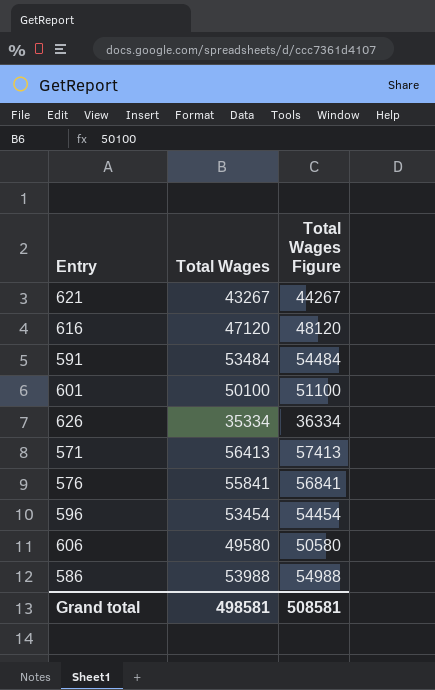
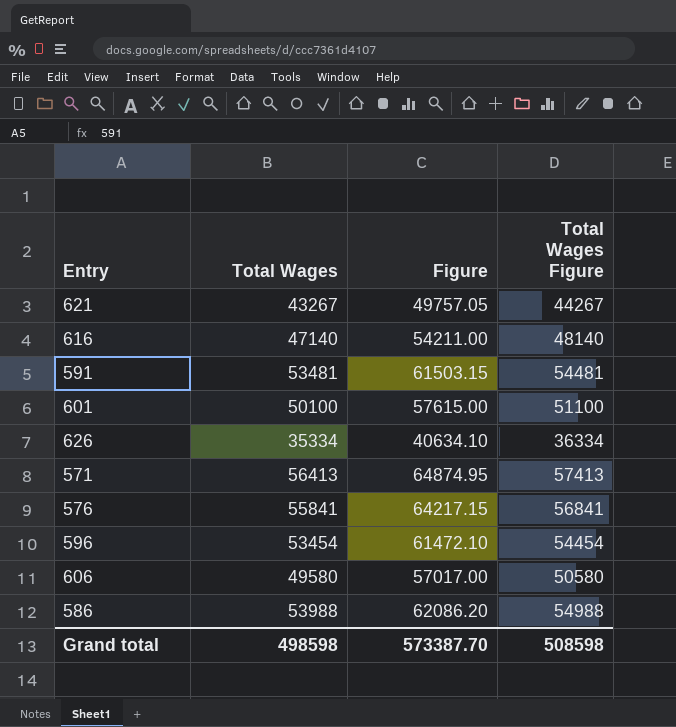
column Figure | formula: none -> [Total Wages] * 1.15
616 | Total Wages: 47120 -> 47140
616 | Total Wages Figure: 48120 -> 48140
591 | Total Wages: 53484 -> 53481
591 | Total Wages Figure: 54484 -> 54481
Grand total | Total Wages: 498581 -> 498598
Grand total | Total Wages Figure: 508581 -> 508598

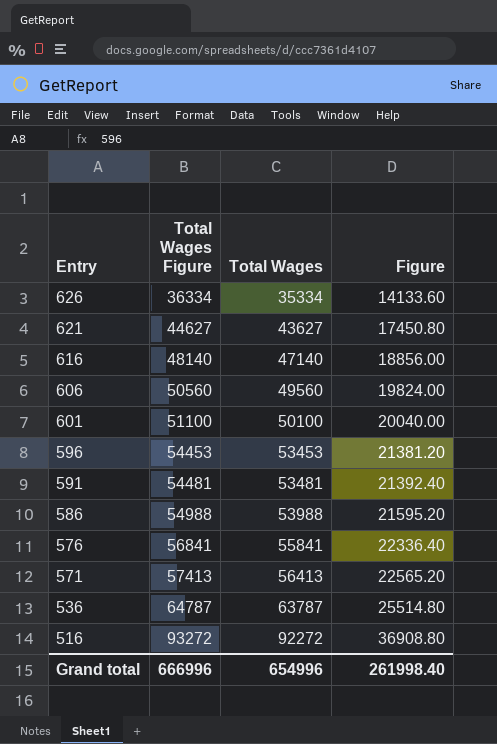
row order: none -> Entry descending
column Total Wages Figure | position: 4 -> 2
column Figure | formula: [Total Wages] * 1.15 -> [Total Wages] * 0.4
621 | Total Wages Figure: 44267 -> 44627
621 | Total Wages: 43267 -> 43627
606 | Total Wages Figure: 50580 -> 50560
606 | Total Wages: 49580 -> 49560
596 | Total Wages Figure: 54454 -> 54453
596 | Total Wages: 53454 -> 53453
row 536: none -> 64787 | 63787 | 25514.80
row 516: none -> 93272 | 92272 | 36908.80
Grand total | Total Wages Figure: 508598 -> 666996
Grand total | Total Wages: 498598 -> 654996
Grand total | Figure: 573387.70 -> 261998.40

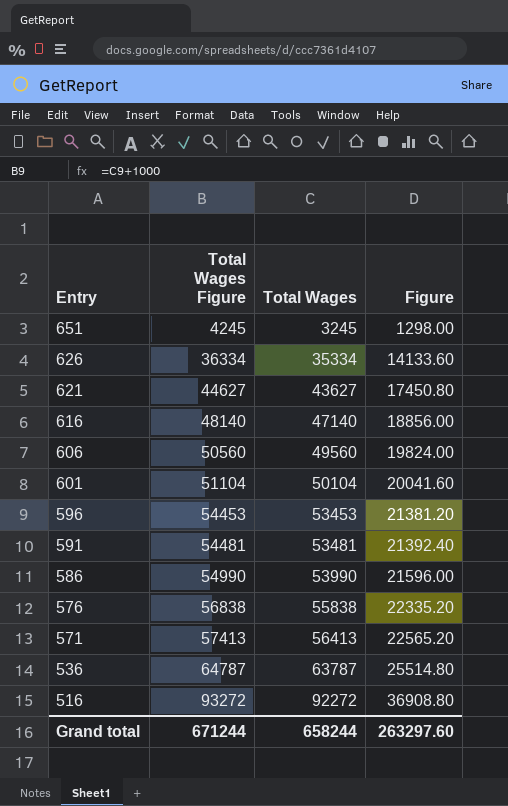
row 651: none -> 4245 | 3245 | 1298.00
601 | Total Wages Figure: 51100 -> 51104
601 | Total Wages: 50100 -> 50104
601 | Figure: 20040.00 -> 20041.60
586 | Total Wages Figure: 54988 -> 54990
586 | Total Wages: 53988 -> 53990
586 | Figure: 21595.20 -> 21596.00
576 | Total Wages Figure: 56841 -> 56838
576 | Total Wages: 55841 -> 55838
576 | Figure: 22336.40 -> 22335.20
Grand total | Total Wages Figure: 666996 -> 671244
Grand total | Total Wages: 654996 -> 658244
Grand total | Figure: 261998.40 -> 263297.60

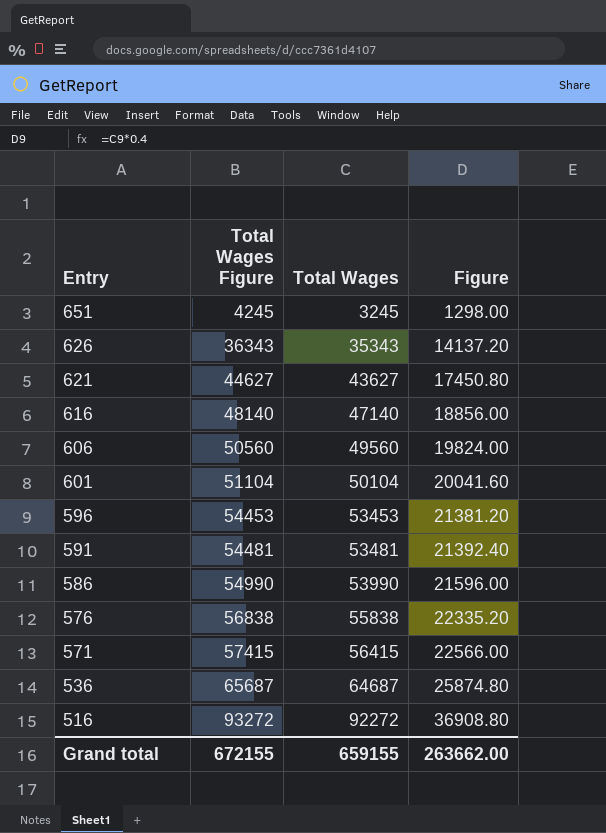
626 | Total Wages Figure: 36334 -> 36343
626 | Total Wages: 35334 -> 35343
626 | Figure: 14133.60 -> 14137.20
571 | Total Wages Figure: 57413 -> 57415
571 | Total Wages: 56413 -> 56415
571 | Figure: 22565.20 -> 22566.00
536 | Total Wages Figure: 64787 -> 65687
536 | Total Wages: 63787 -> 64687
536 | Figure: 25514.80 -> 25874.80
Grand total | Total Wages Figure: 671244 -> 672155
Grand total | Total Wages: 658244 -> 659155
Grand total | Figure: 263297.60 -> 263662.00

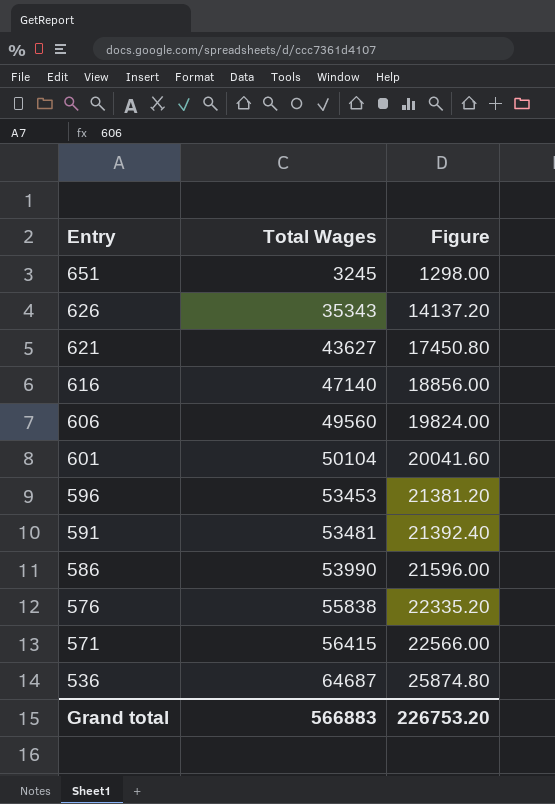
column Total Wages Figure | formula: [Total Wages] + 1000 -> none
row 516: 93272 | 92272 | 36908.80 -> none
Grand total | Total Wages: 659155 -> 566883
Grand total | Figure: 263662.00 -> 226753.20

